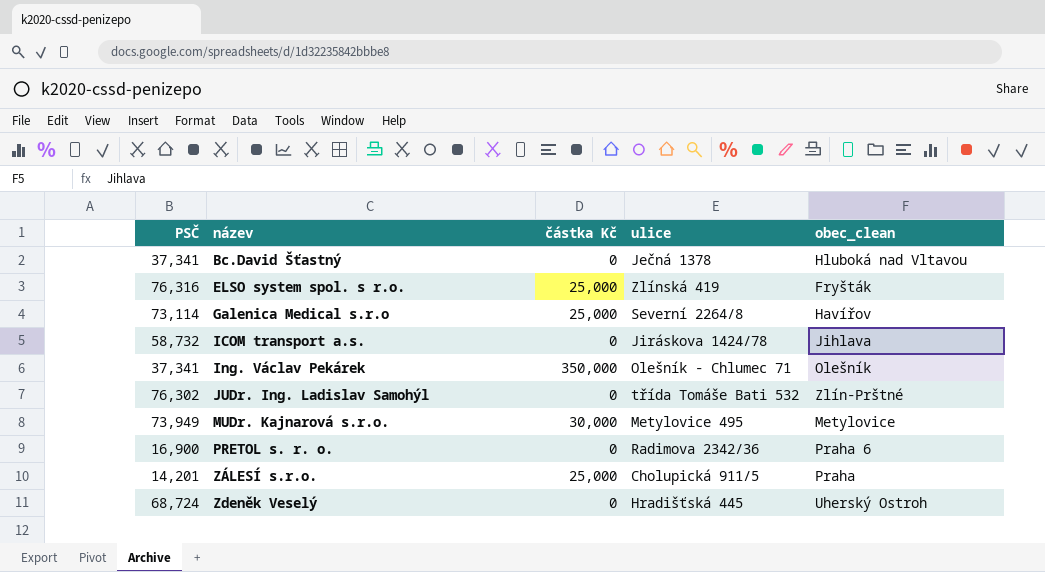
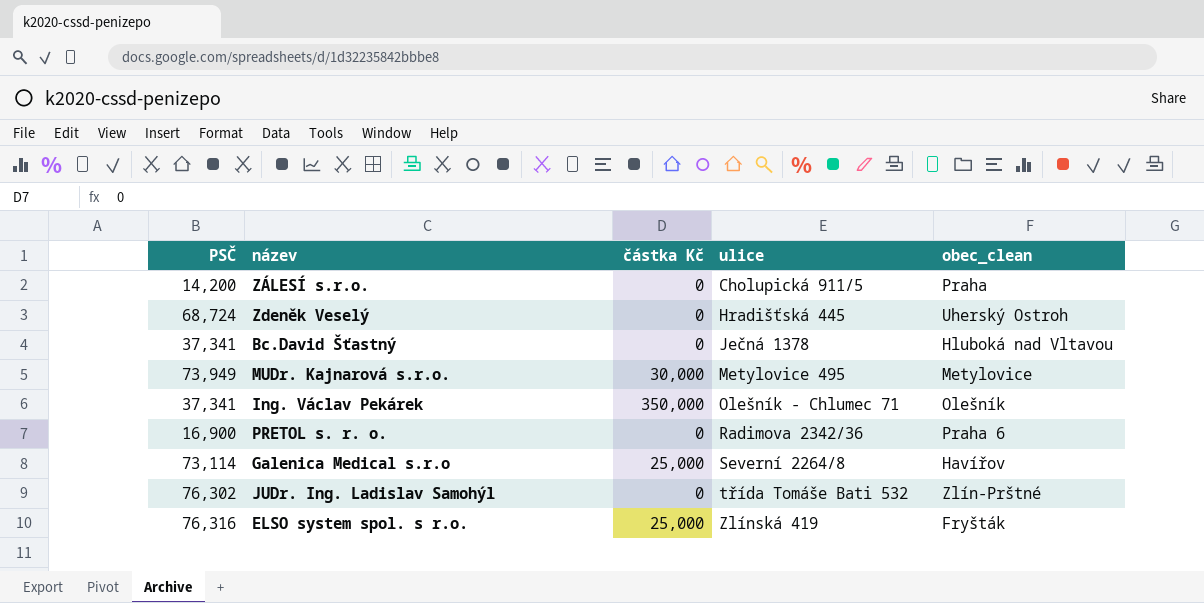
row order: název ascending -> ulice ascending
row ICOM transport a.s.: 58,732 | 0 | Jiráskova 1424/78 | Jihlava -> none
ZÁLESÍ s.r.o. | PSČ: 14,201 -> 14,200
ZÁLESÍ s.r.o. | částka Kč: 25,000 -> 0

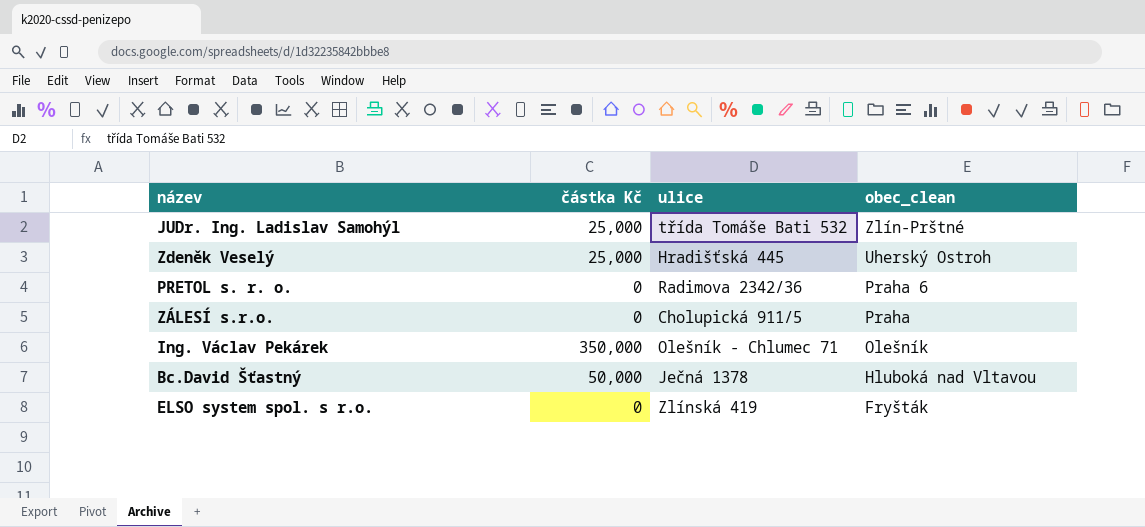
row order: ulice ascending -> obec_clean descending
column PSČ | position: 1 -> none
row MUDr. Kajnarová s.r.o.: 73,949 | 30,000 | Metylovice 495 | Metylovice -> none
row Galenica Medical s.r.o: 73,114 | 25,000 | Severní 2264/8 | Havířov -> none
JUDr. Ing. Ladislav Samohýl | částka Kč: 0 -> 25,000
Zdeněk Veselý | částka Kč: 0 -> 25,000
Bc.David Šťastný | částka Kč: 0 -> 50,000
ELSO system spol. s r.o. | částka Kč: 25,000 -> 0

